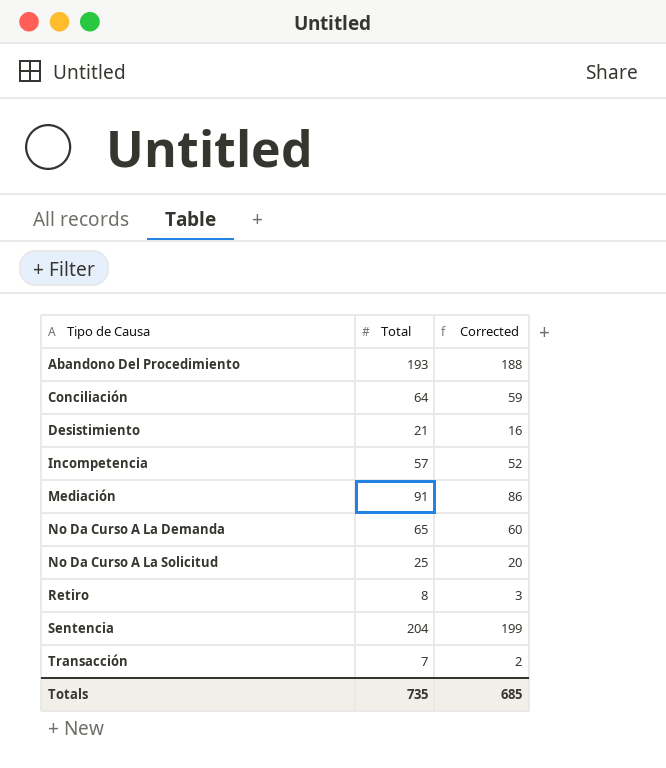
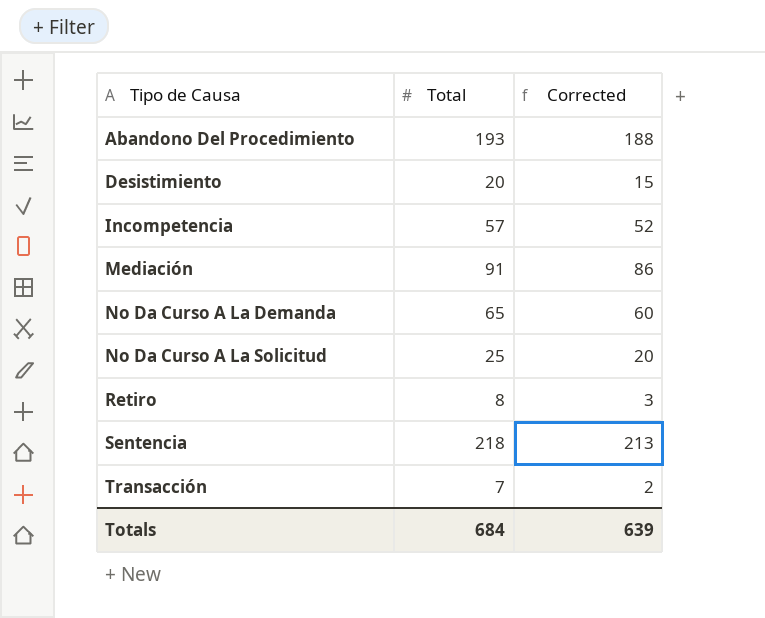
row Conciliación: 64 | 59 -> none
Desistimiento | Total: 21 -> 20
Desistimiento | Corrected: 16 -> 15
Sentencia | Total: 204 -> 218
Sentencia | Corrected: 199 -> 213
Totals | Total: 735 -> 684
Totals | Corrected: 685 -> 639

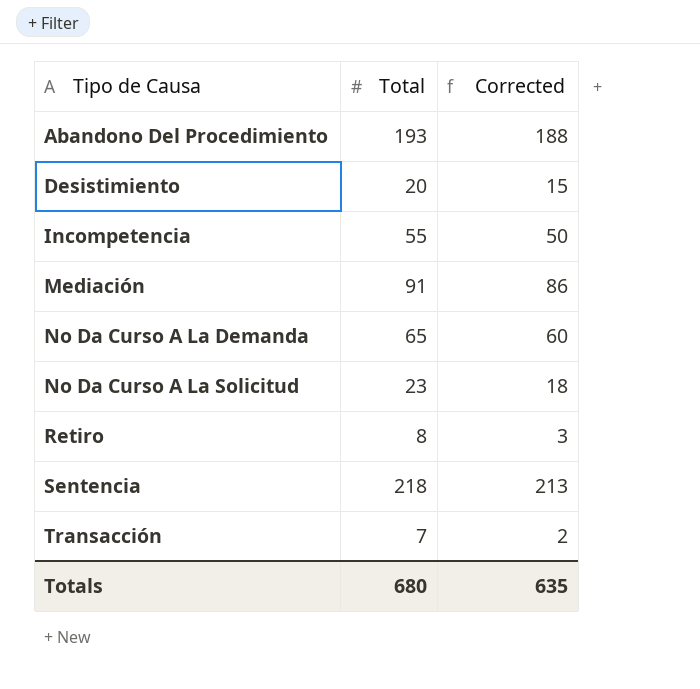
Incompetencia | Total: 57 -> 55
Incompetencia | Corrected: 52 -> 50
No Da Curso A La Solicitud | Total: 25 -> 23
No Da Curso A La Solicitud | Corrected: 20 -> 18
Totals | Total: 684 -> 680
Totals | Corrected: 639 -> 635

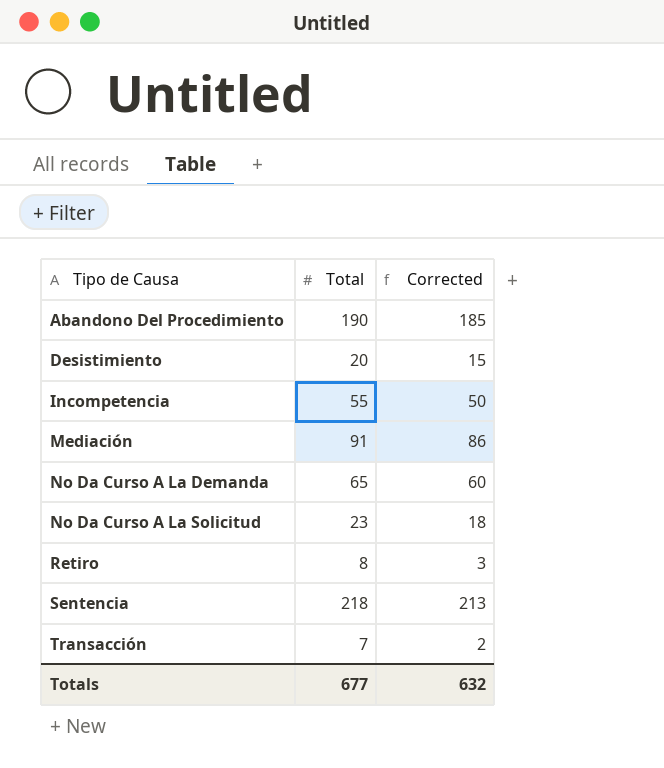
Abandono Del Procedimiento | Total: 193 -> 190
Abandono Del Procedimiento | Corrected: 188 -> 185
Totals | Total: 680 -> 677
Totals | Corrected: 635 -> 632

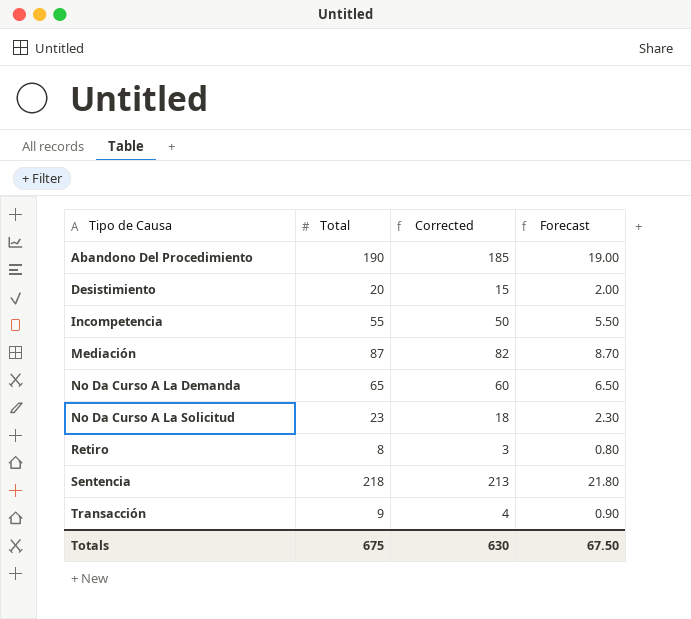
column Forecast | formula: none -> [Total] * 0.1
Mediación | Total: 91 -> 87
Mediación | Corrected: 86 -> 82
Transacción | Total: 7 -> 9
Transacción | Corrected: 2 -> 4
Totals | Total: 677 -> 675
Totals | Corrected: 632 -> 630

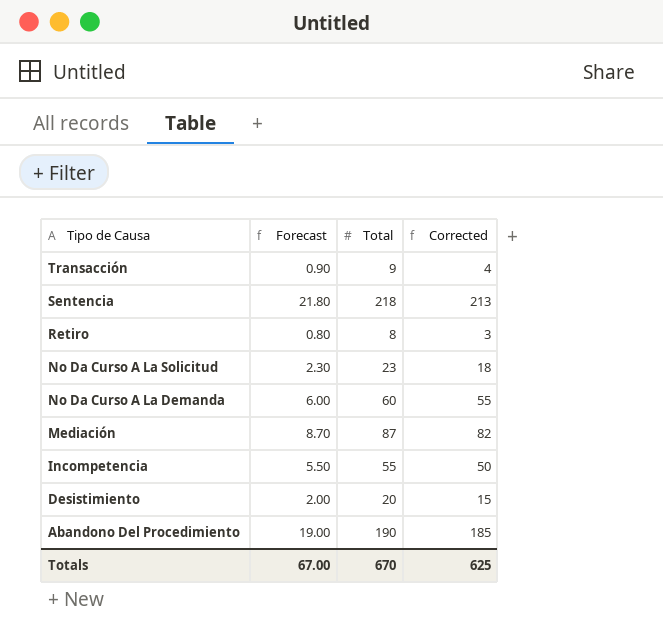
row order: Tipo de Causa ascending -> Tipo de Causa descending
column Forecast | position: 4 -> 2
No Da Curso A La Demanda | Forecast: 6.50 -> 6.00
No Da Curso A La Demanda | Total: 65 -> 60
No Da Curso A La Demanda | Corrected: 60 -> 55
Totals | Forecast: 67.50 -> 67.00
Totals | Total: 675 -> 670
Totals | Corrected: 630 -> 625

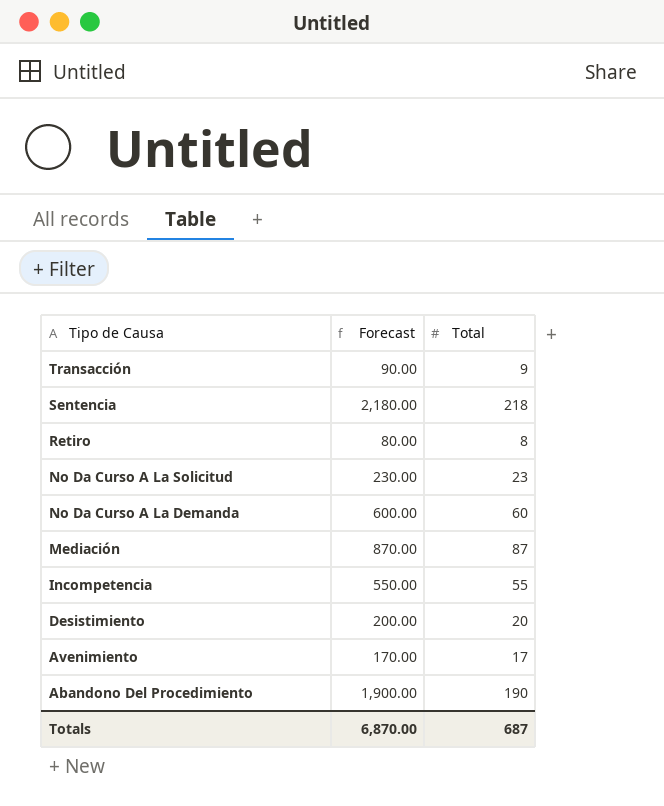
column Corrected | formula: [Total] - 5 -> none
column Forecast | formula: [Total] * 0.1 -> [Total] * 10
row Avenimiento: none -> 170.00 | 17
Totals | Forecast: 67.00 -> 6,870.00
Totals | Total: 670 -> 687

